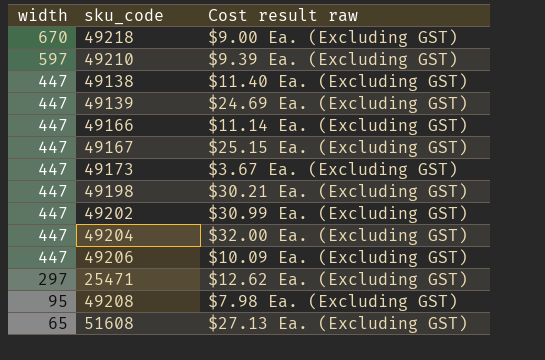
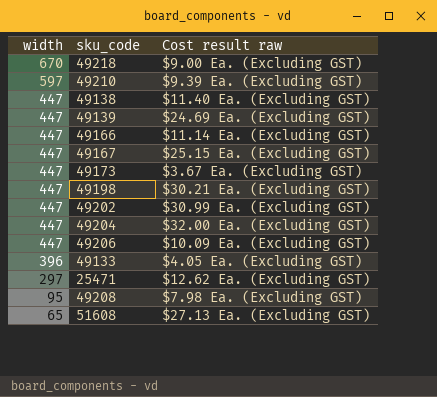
row 49133: none -> 396 | $4.05 Ea. (Excluding GST)

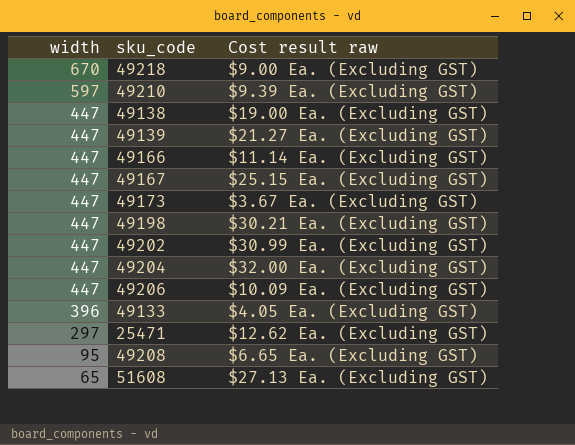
49138 | Cost result raw: $11.40 Ea. (Excluding GST) -> $19.00 Ea. (Excluding GST)
49139 | Cost result raw: $24.69 Ea. (Excluding GST) -> $21.27 Ea. (Excluding GST)
49208 | Cost result raw: $7.98 Ea. (Excluding GST) -> $6.65 Ea. (Excluding GST)

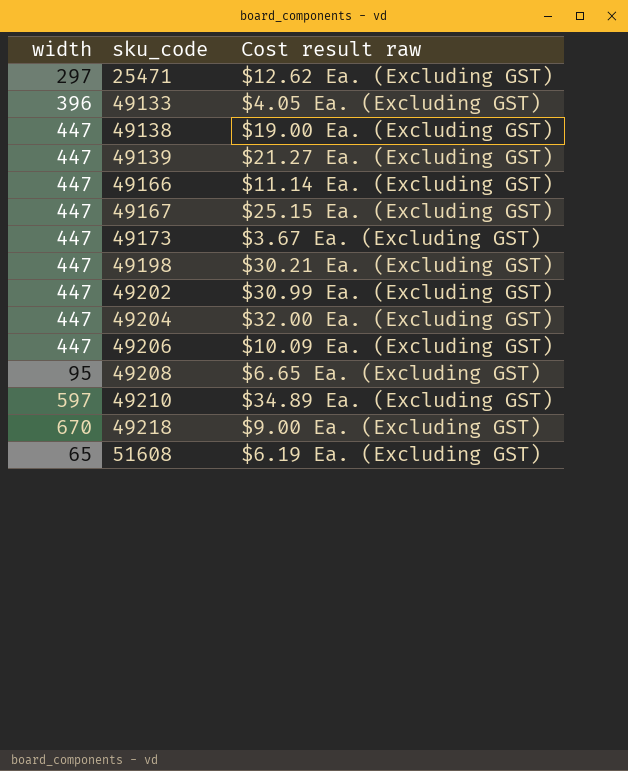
row order: width descending -> sku_code ascending
49210 | Cost result raw: $9.39 Ea. (Excluding GST) -> $34.89 Ea. (Excluding GST)
51608 | Cost result raw: $27.13 Ea. (Excluding GST) -> $6.19 Ea. (Excluding GST)

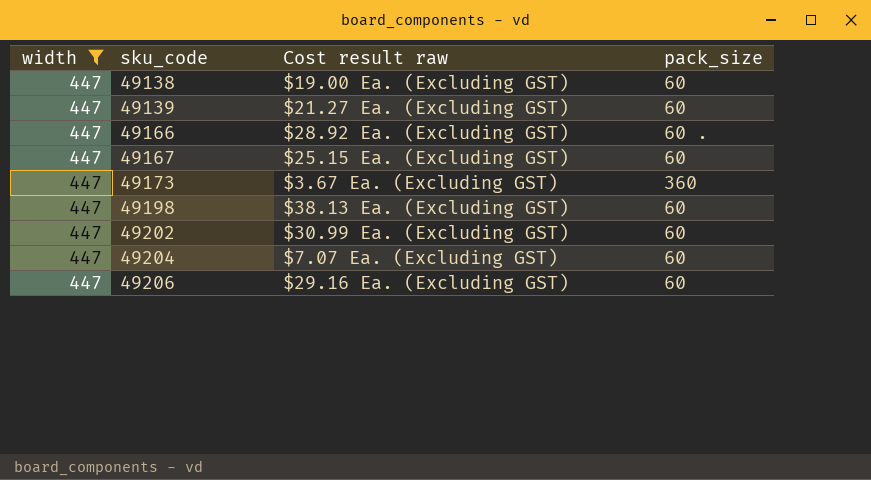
filter: none -> width = 447
column pack_size | position: none -> 4
49166 | Cost result raw: $11.14 Ea. (Excluding GST) -> $28.92 Ea. (Excluding GST)
49198 | Cost result raw: $30.21 Ea. (Excluding GST) -> $38.13 Ea. (Excluding GST)
49204 | Cost result raw: $32.00 Ea. (Excluding GST) -> $7.07 Ea. (Excluding GST)
49206 | Cost result raw: $10.09 Ea. (Excluding GST) -> $29.16 Ea. (Excluding GST)

